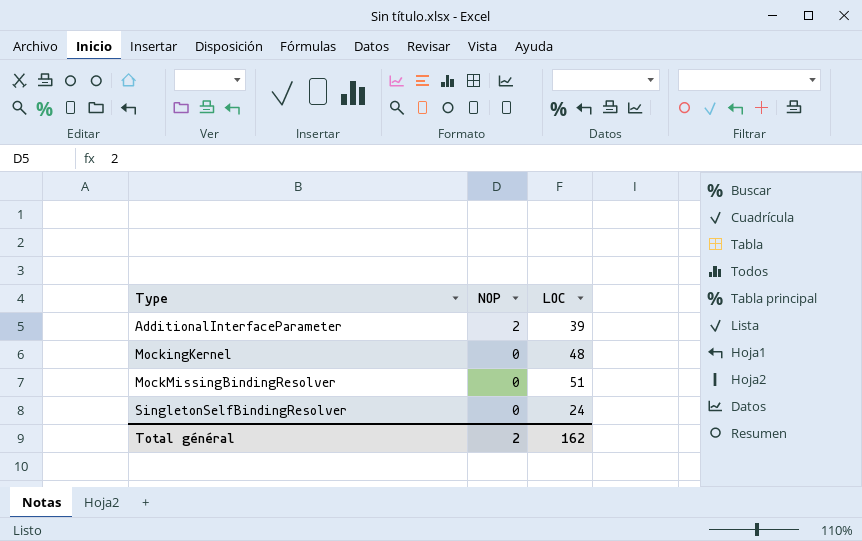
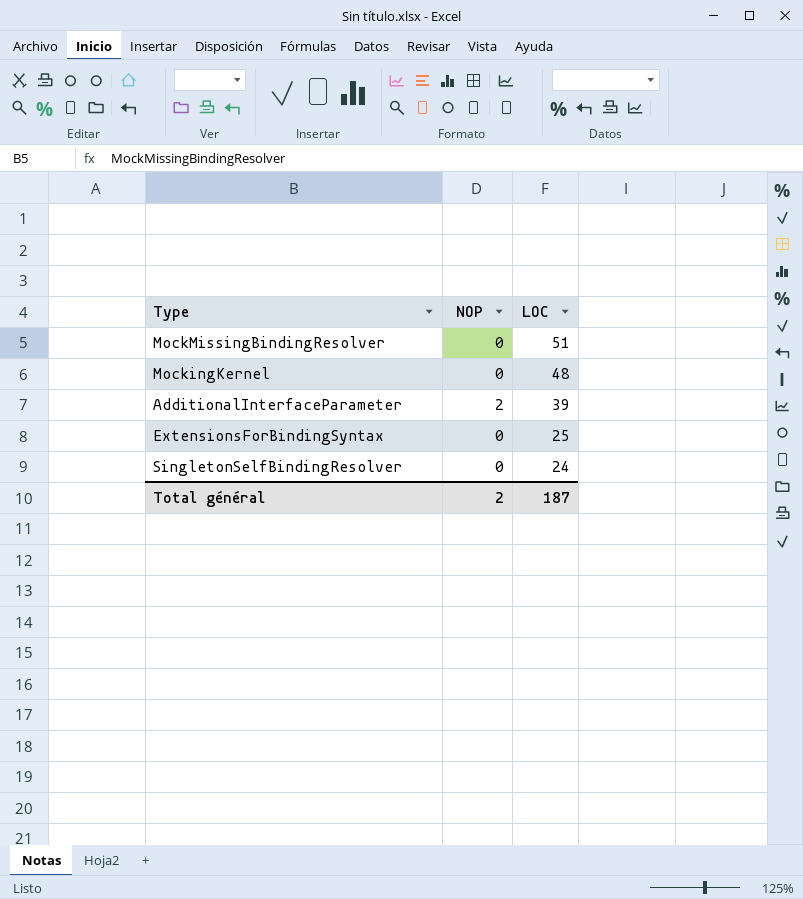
row order: Type ascending -> LOC descending
row ExtensionsForBindingSyntax: none -> 0 | 25
Total général | LOC: 162 -> 187

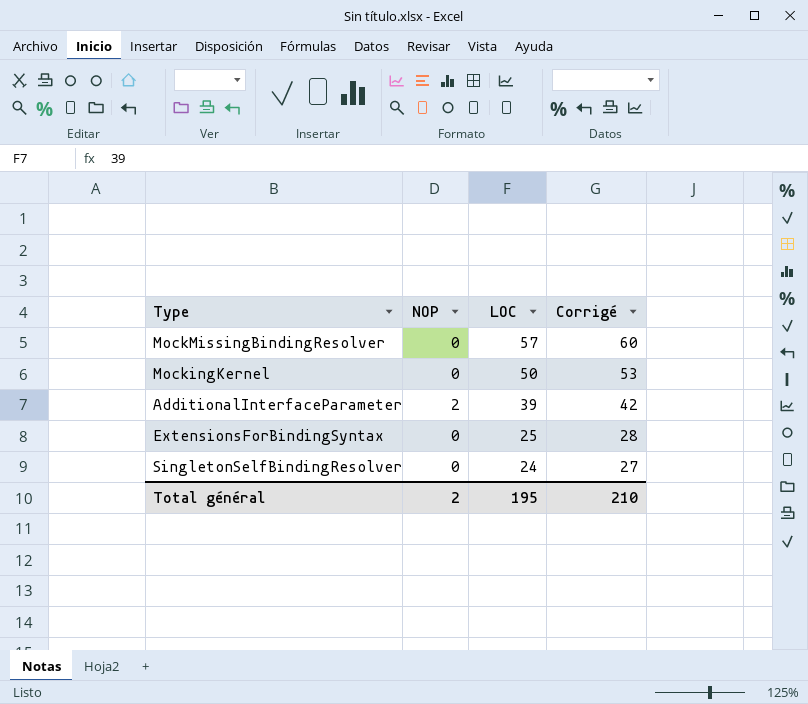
column Corrigé | formula: none -> [LOC] + 3
MockMissingBindingResolver | LOC: 51 -> 57
MockingKernel | LOC: 48 -> 50
Total général | LOC: 187 -> 195

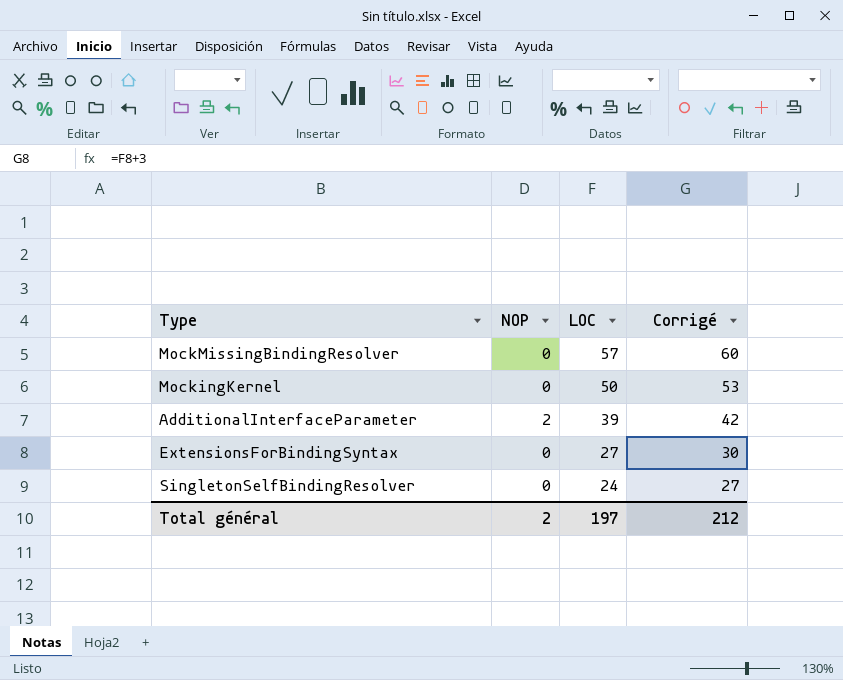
ExtensionsForBindingSyntax | LOC: 25 -> 27
ExtensionsForBindingSyntax | Corrigé: 28 -> 30
Total général | LOC: 195 -> 197
Total général | Corrigé: 210 -> 212

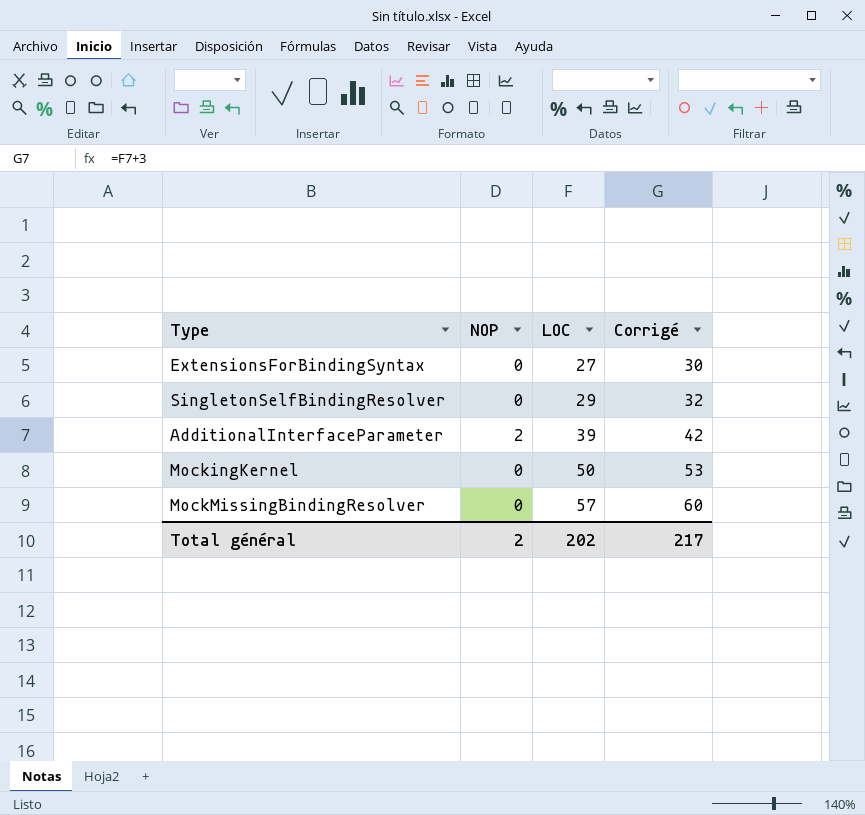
row order: LOC descending -> LOC ascending
SingletonSelfBindingResolver | LOC: 24 -> 29
SingletonSelfBindingResolver | Corrigé: 27 -> 32
Total général | LOC: 197 -> 202
Total général | Corrigé: 212 -> 217

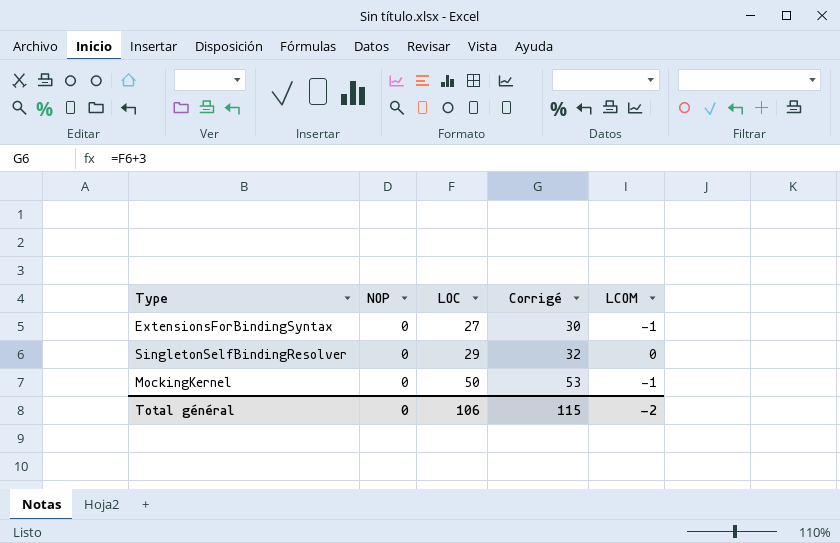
column LCOM | position: none -> 5
row AdditionalInterfaceParameter: 2 | 39 | 42 -> none
row MockMissingBindingResolver: 0 | 57 | 60 -> none
Total général | NOP: 2 -> 0
Total général | LOC: 202 -> 106
Total général | Corrigé: 217 -> 115

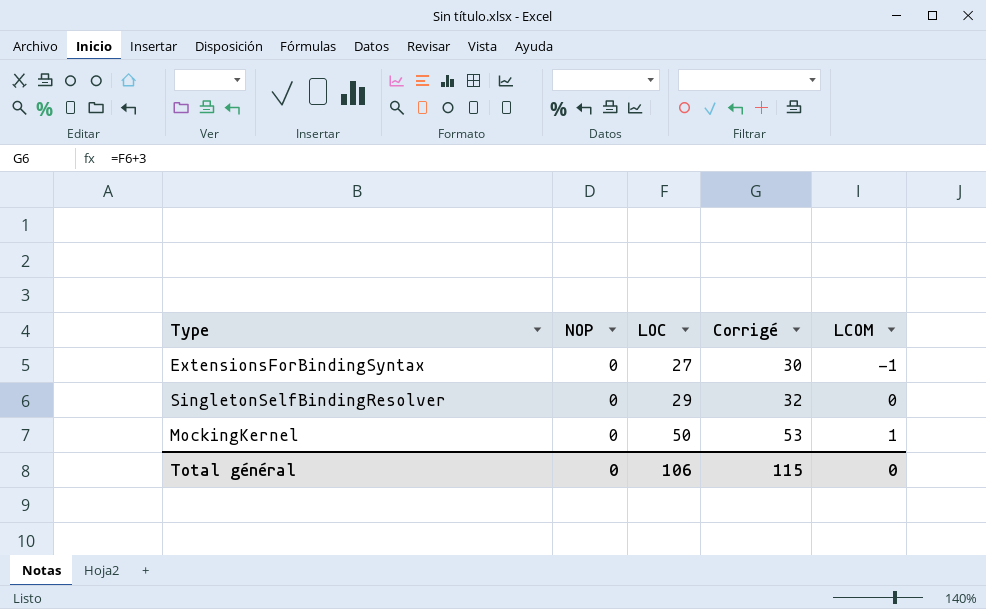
MockingKernel | LCOM: -1 -> 1
Total général | LCOM: -2 -> 0

